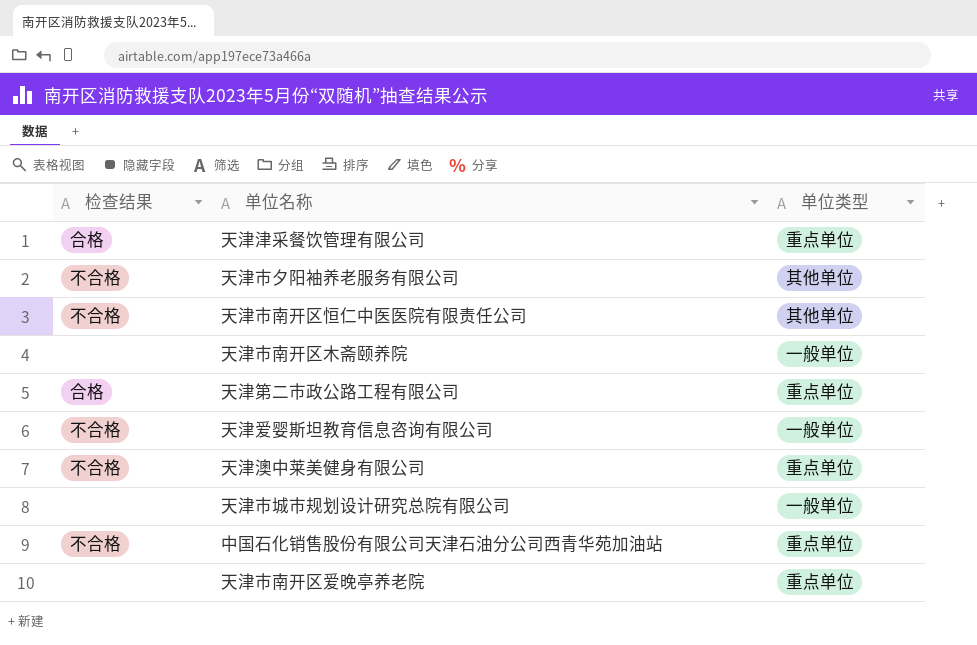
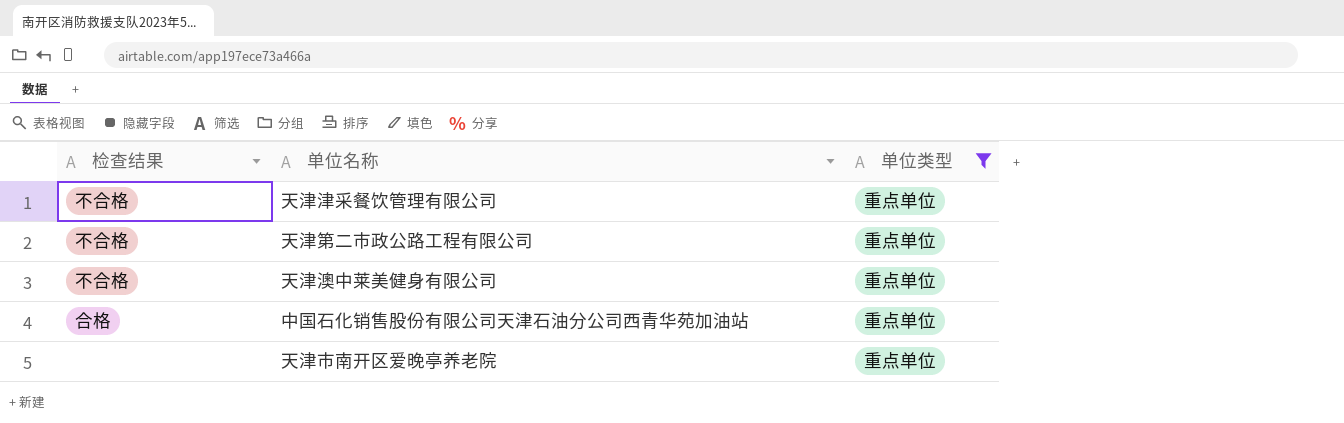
filter: none -> 单位类型 = 重点单位
天津津采餐饮管理有限公司 | 检查结果: 合格 -> 不合格
天津第二市政公路工程有限公司 | 检查结果: 合格 -> 不合格
中国石化销售股份有限公司天津石油分公司西青华苑加油站 | 检查结果: 不合格 -> 合格

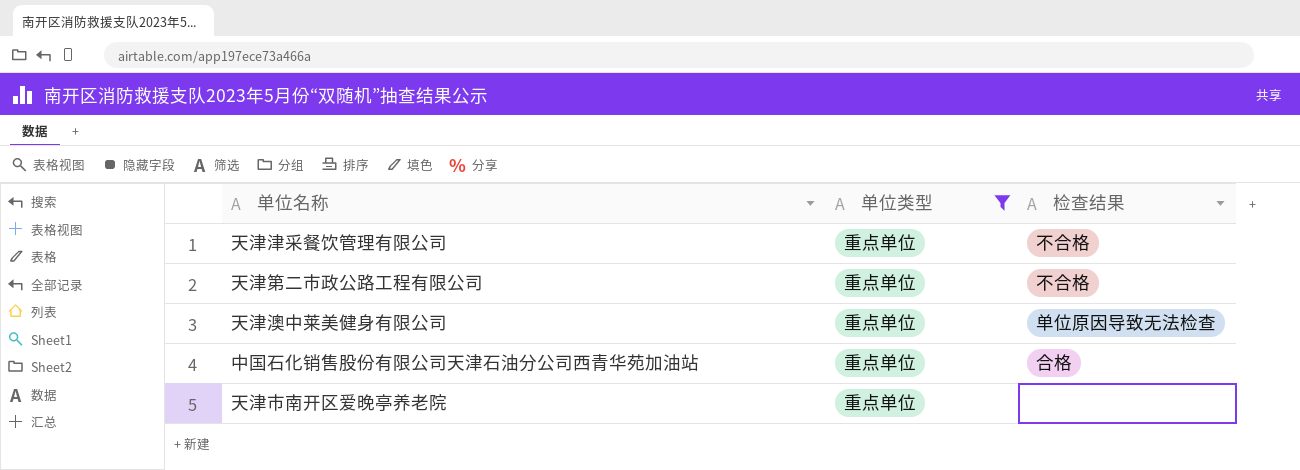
column 检查结果 | position: 1 -> 3
天津澳中莱美健身有限公司 | 检查结果: 不合格 -> 单位原因导致无法检查

